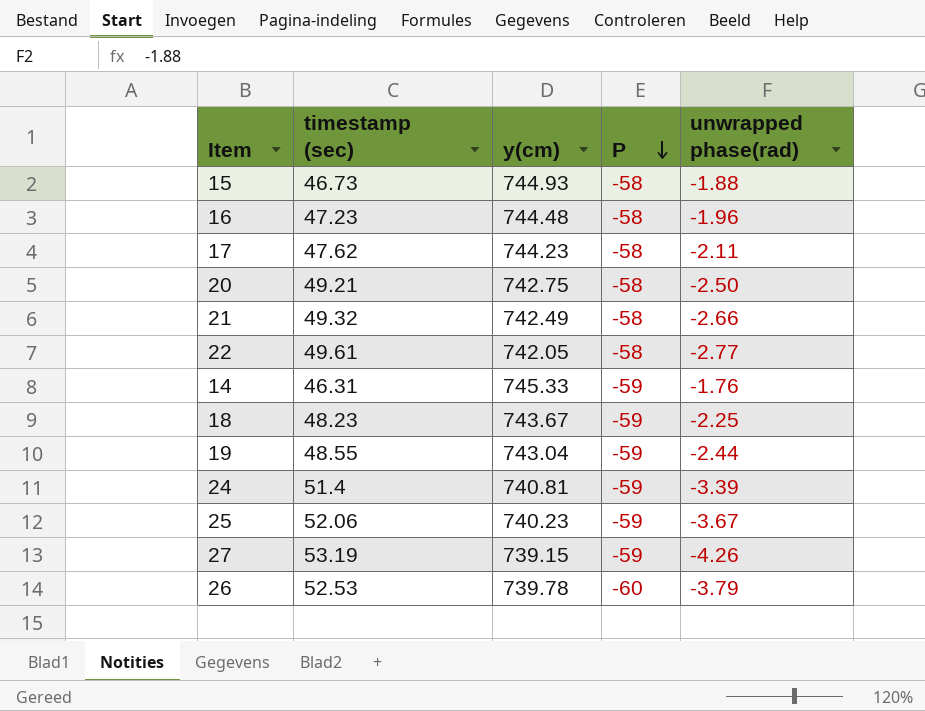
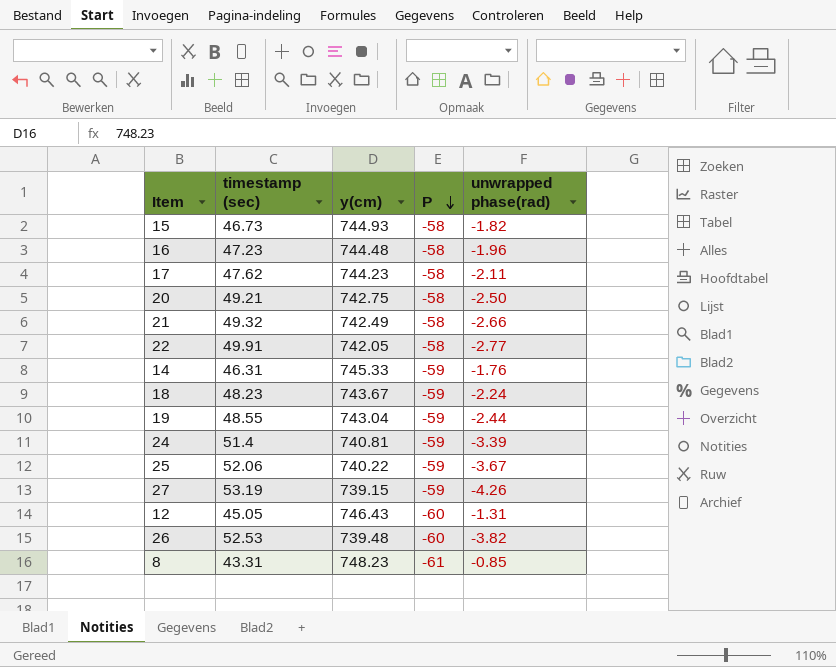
15 | unwrapped phase(rad): -1.88 -> -1.82
22 | timestamp (sec): 49.61 -> 49.91
18 | unwrapped phase(rad): -2.25 -> -2.24
25 | y(cm): 740.23 -> 740.22
row 12: none -> 45.05 | 746.43 | -60 | -1.31
26 | y(cm): 739.78 -> 739.48
26 | unwrapped phase(rad): -3.79 -> -3.82
row 8: none -> 43.31 | 748.23 | -61 | -0.85

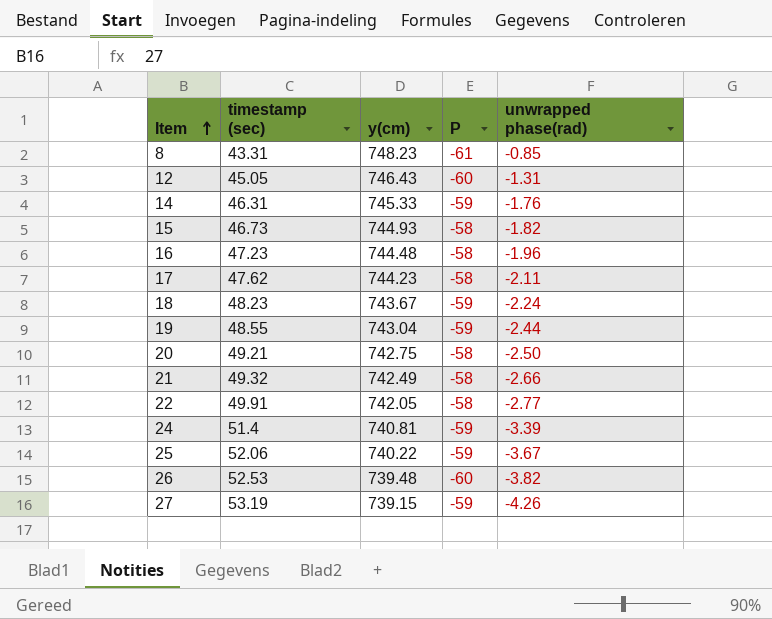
row order: P descending -> Item ascending

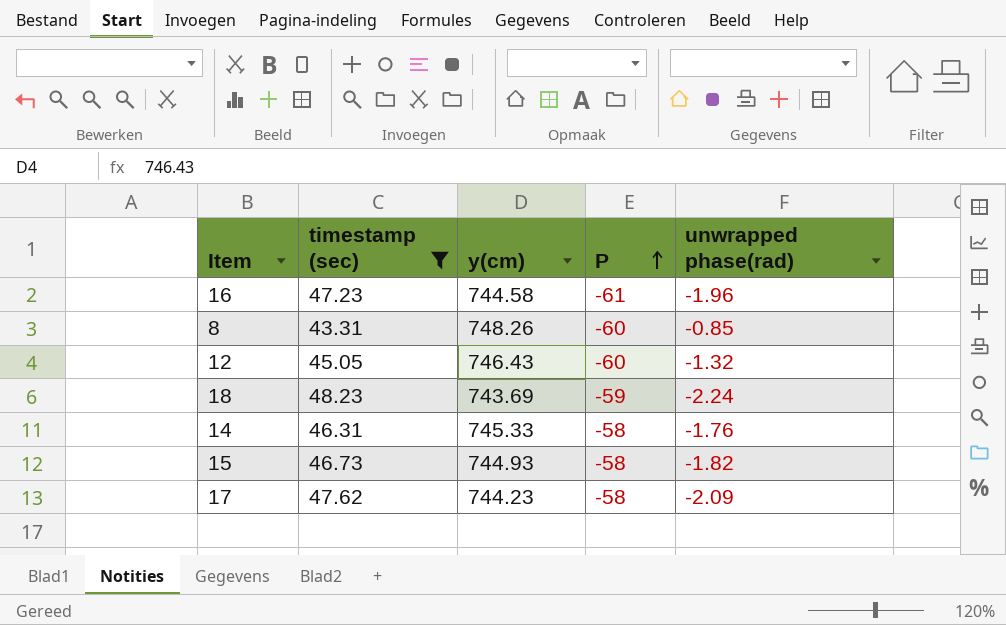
filter: none -> timestamp (sec) <= 48.23
row order: Item ascending -> P ascending
16 | y(cm): 744.48 -> 744.58
16 | P: -58 -> -61
8 | y(cm): 748.23 -> 748.26
8 | P: -61 -> -60
12 | unwrapped phase(rad): -1.31 -> -1.32
18 | y(cm): 743.67 -> 743.69
14 | P: -59 -> -58
17 | unwrapped phase(rad): -2.11 -> -2.09

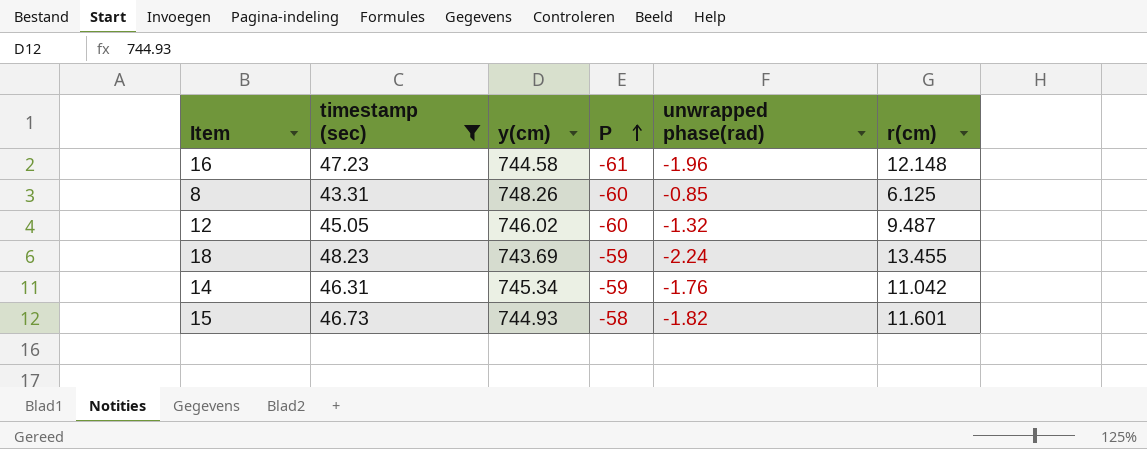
column r(cm) | position: none -> 6
row 17: 47.62 | 744.23 | -58 | -2.09 -> none
12 | y(cm): 746.43 -> 746.02
14 | y(cm): 745.33 -> 745.34
14 | P: -58 -> -59

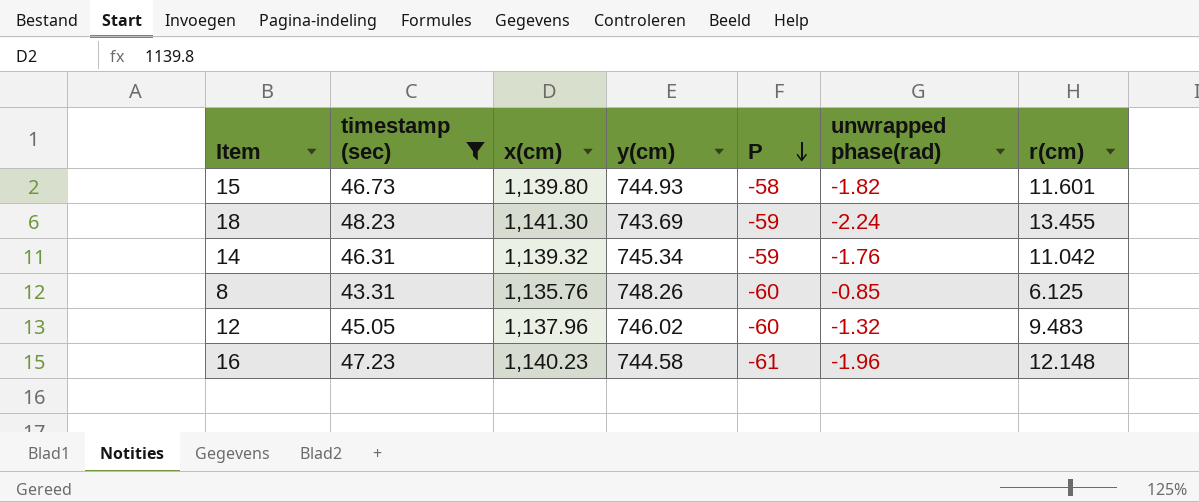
row order: P ascending -> P descending
column x(cm) | position: none -> 3
12 | r(cm): 9.487 -> 9.483

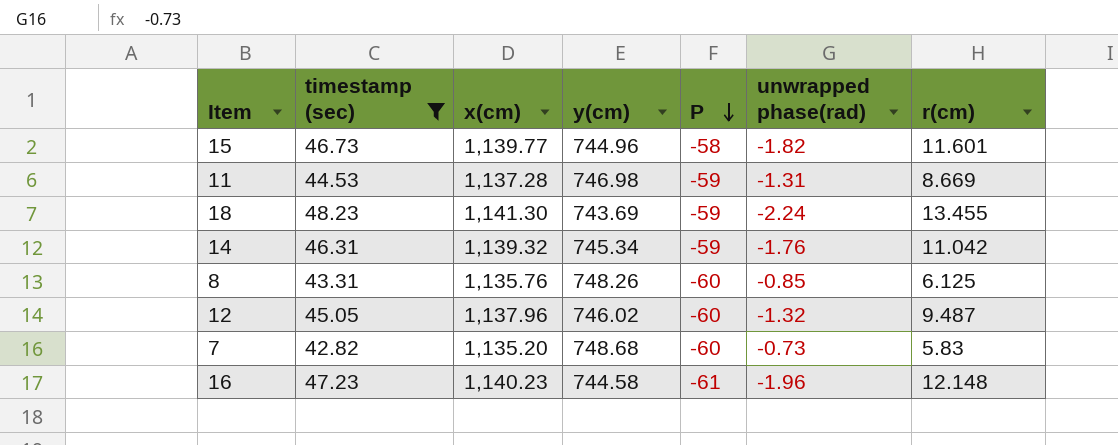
15 | x(cm): 1,139.80 -> 1,139.77
15 | y(cm): 744.93 -> 744.96
row 11: none -> 44.53 | 1,137.28 | 746.98 | -59 | -1.31 | 8.669
12 | r(cm): 9.483 -> 9.487
row 7: none -> 42.82 | 1,135.20 | 748.68 | -60 | -0.73 | 5.83

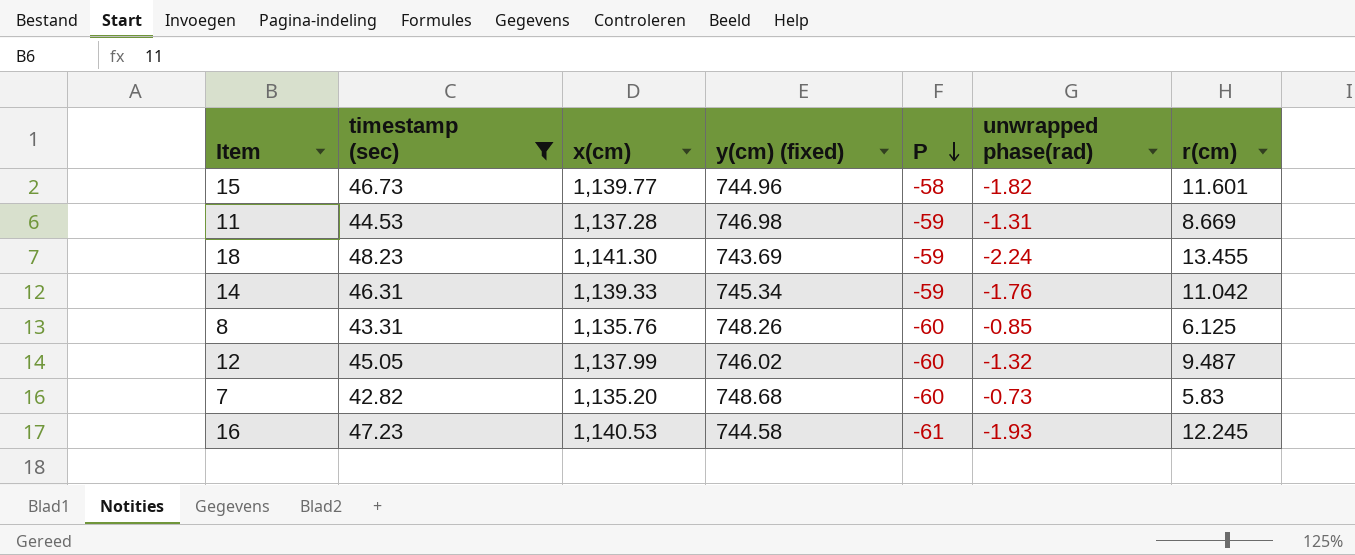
column name: y(cm) -> y(cm) (fixed)
14 | x(cm): 1,139.32 -> 1,139.33
12 | x(cm): 1,137.96 -> 1,137.99
16 | x(cm): 1,140.23 -> 1,140.53
16 | unwrapped phase(rad): -1.96 -> -1.93
16 | r(cm): 12.148 -> 12.245

